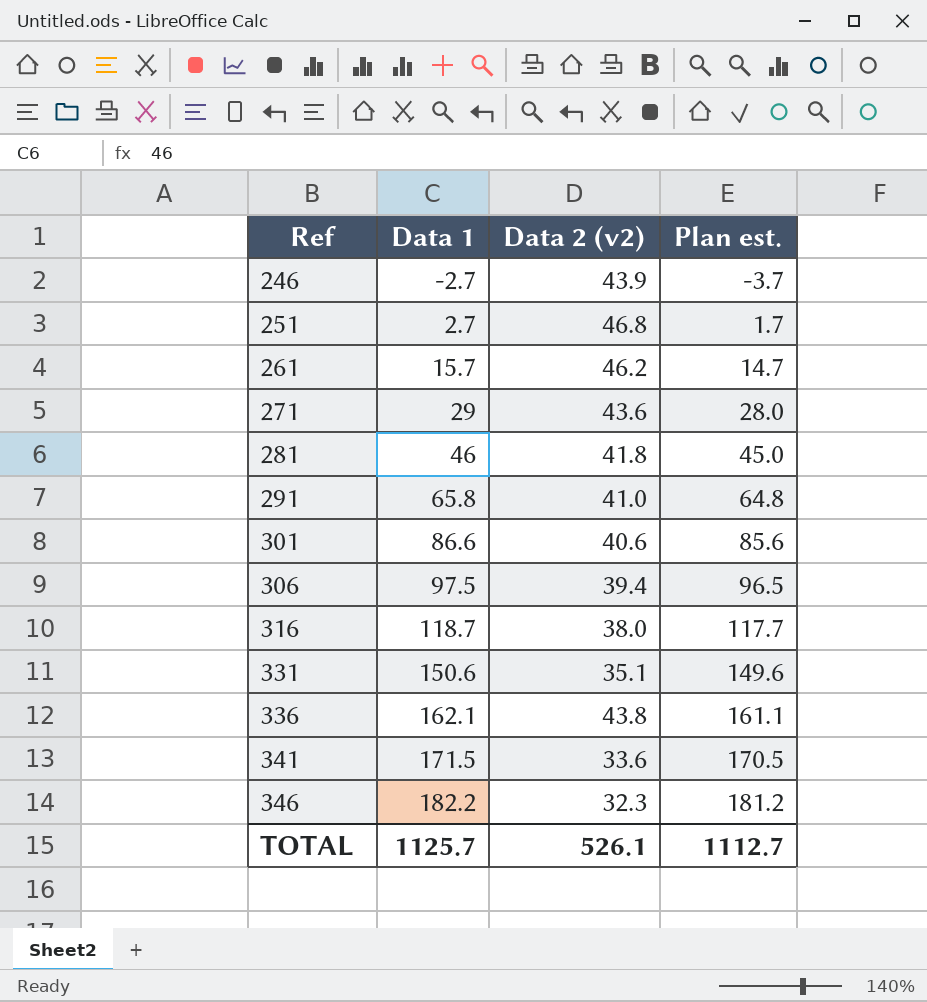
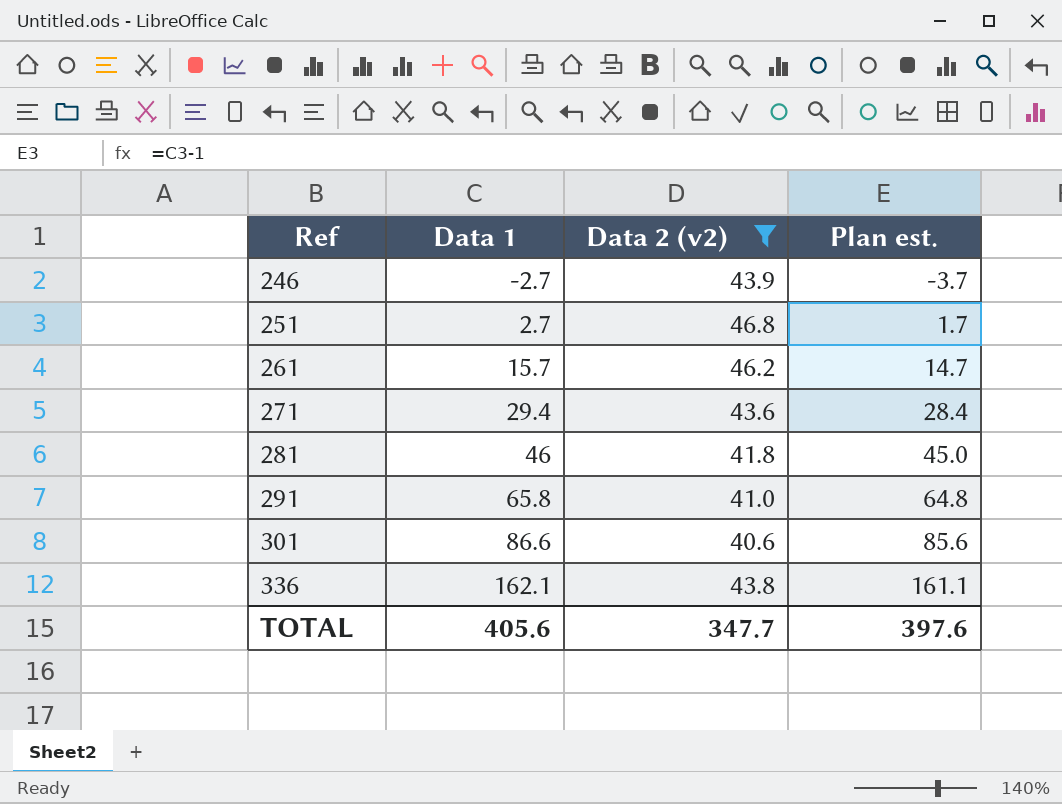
filter: none -> Data 2 (v2) >= 40.6
271 | Data 1: 29 -> 29.4
271 | Plan est.: 28.0 -> 28.4
TOTAL | Data 1: 1125.7 -> 405.6
TOTAL | Data 2 (v2): 526.1 -> 347.7
TOTAL | Plan est.: 1112.7 -> 397.6

